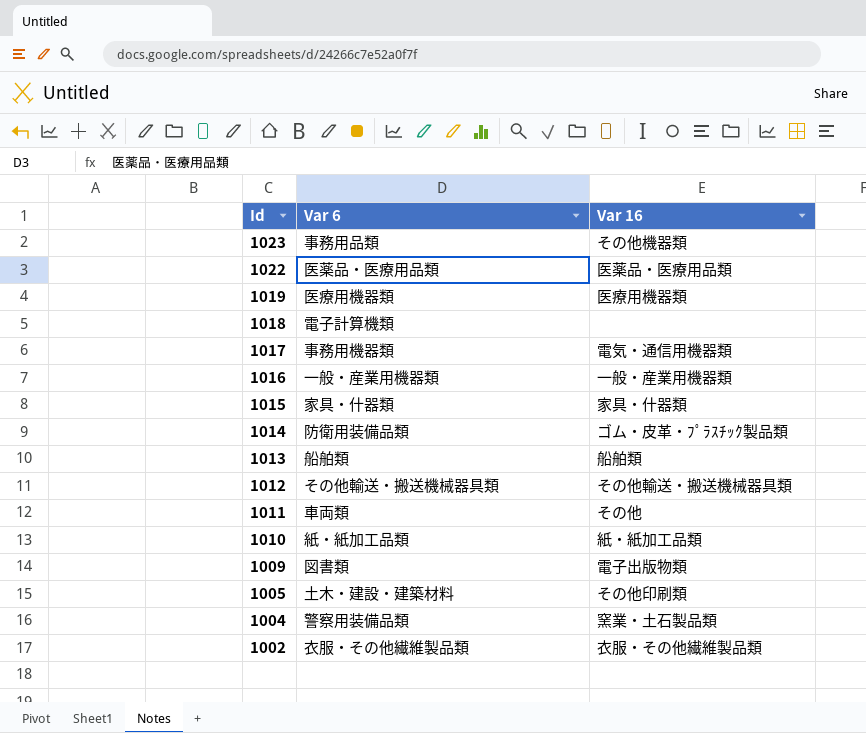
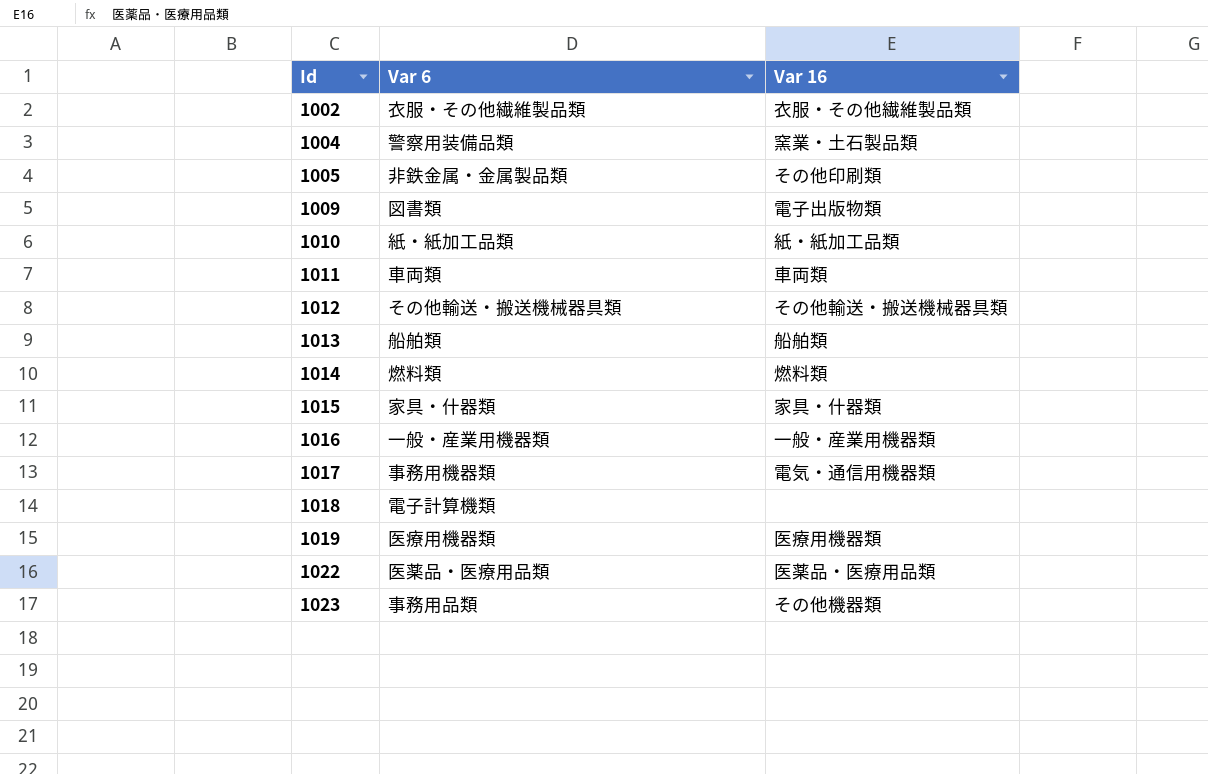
row order: Id descending -> Id ascending
1005 | Var 6: 土木・建設・建築材料 -> 非鉄金属・金属製品類
1011 | Var 16: その他 -> 車両類
1014 | Var 6: 防衛用装備品類 -> 燃料類
1014 | Var 16: ゴム・皮革・ﾌﾟﾗｽﾁｯｸ製品類 -> 燃料類

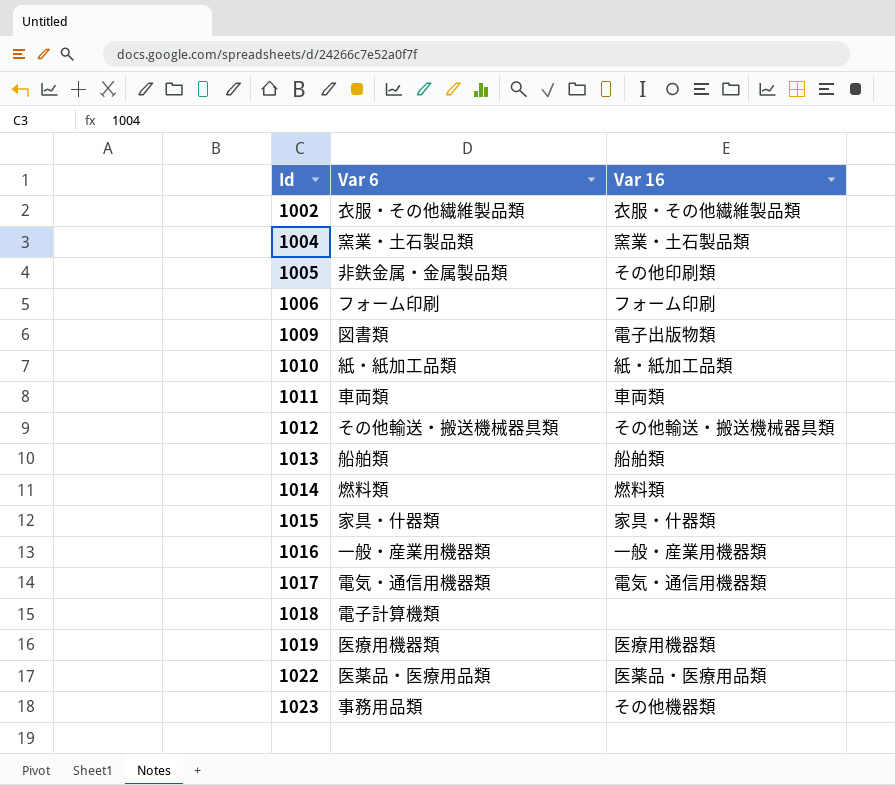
1004 | Var 6: 警察用装備品類 -> 窯業・土石製品類
row 1006: none -> フォーム印刷 | フォーム印刷
1017 | Var 6: 事務用機器類 -> 電気・通信用機器類

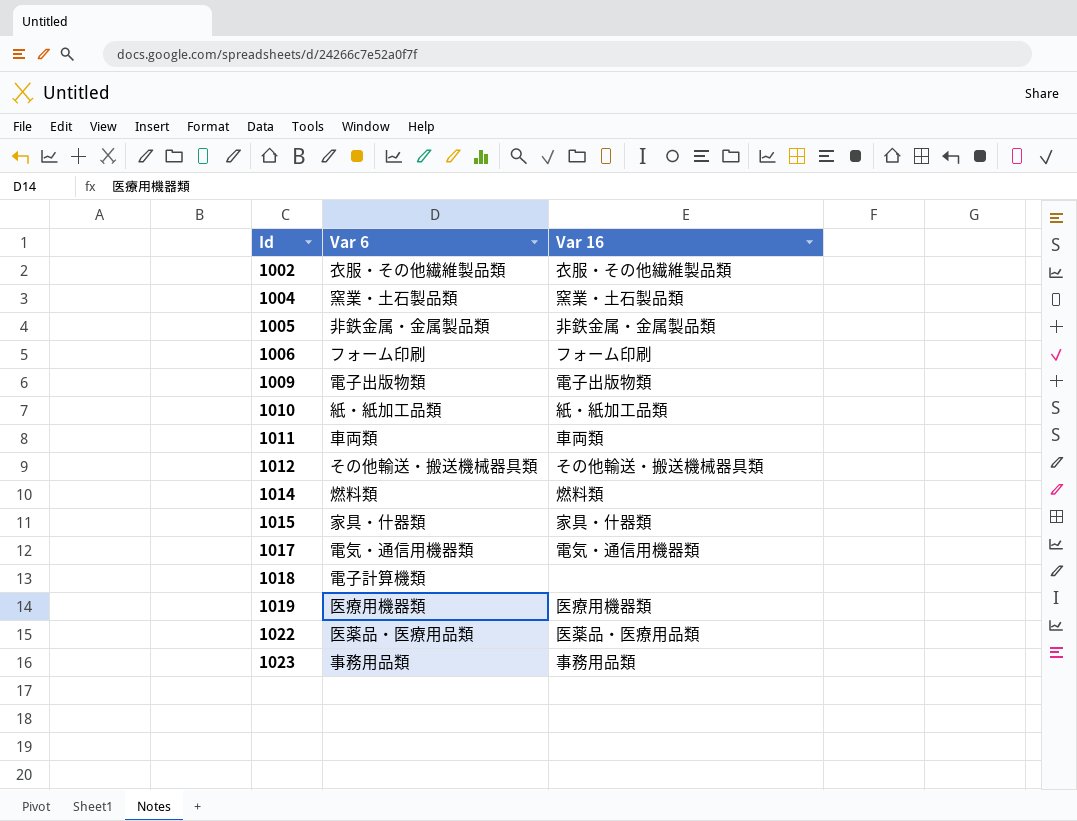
row 1013: 船舶類 | 船舶類 -> none
row 1016: 一般・産業用機器類 | 一般・産業用機器類 -> none
1005 | Var 16: その他印刷類 -> 非鉄金属・金属製品類
1009 | Var 6: 図書類 -> 電子出版物類
1023 | Var 16: その他機器類 -> 事務用品類

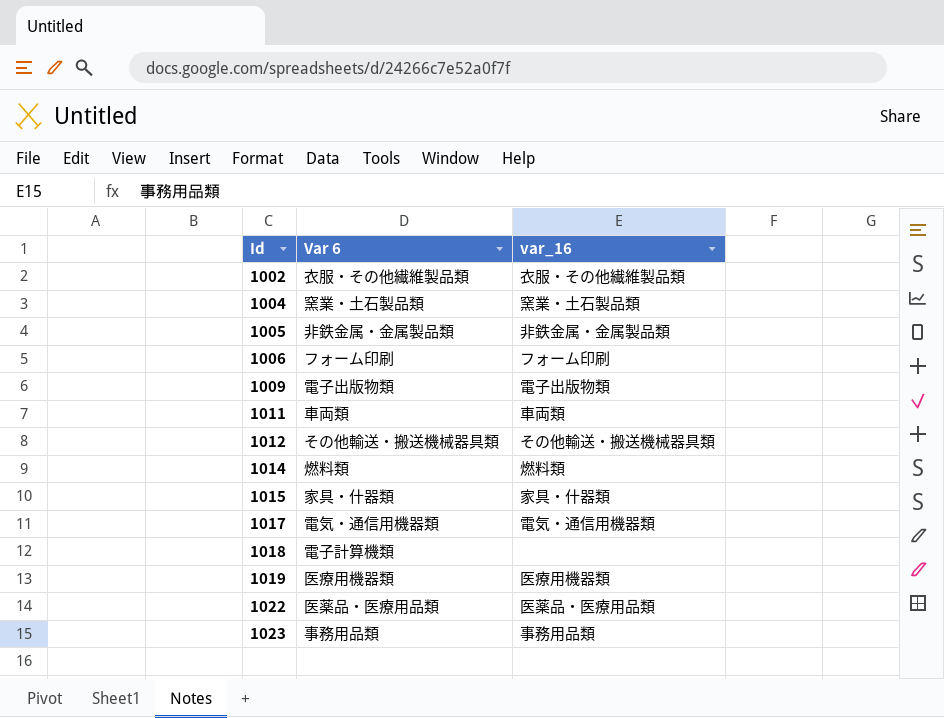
column name: Var 16 -> var_16
row 1010: 紙・紙加工品類 | 紙・紙加工品類 -> none

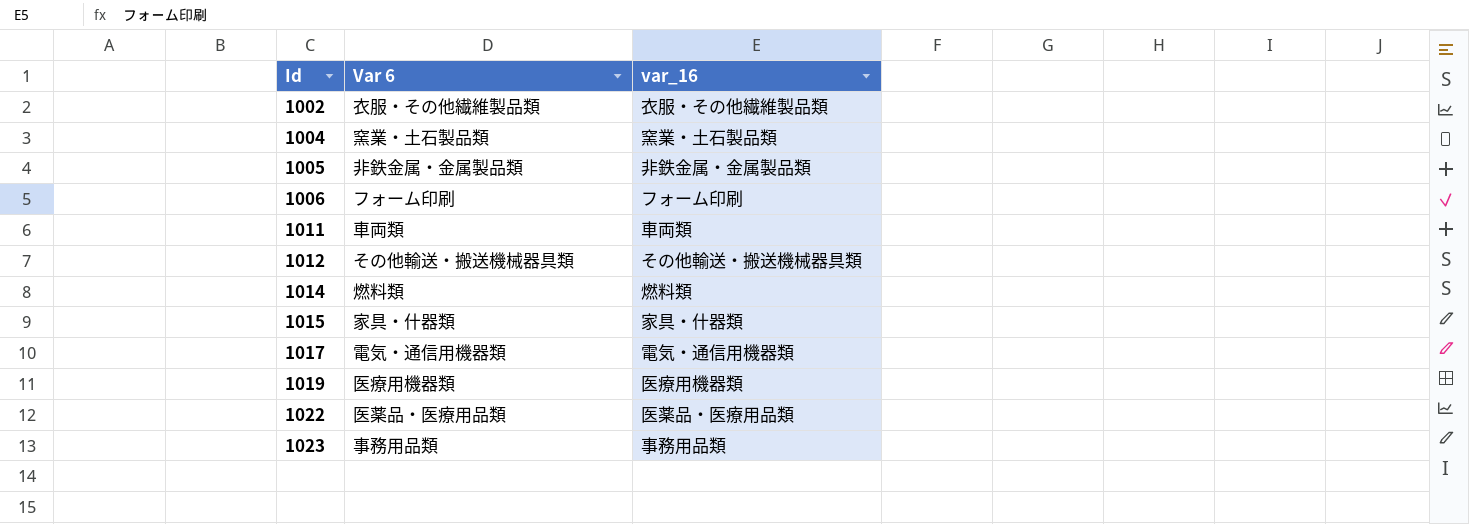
row 1009: 電子出版物類 | 電子出版物類 -> none
row 1018: 電子計算機類 | none -> none

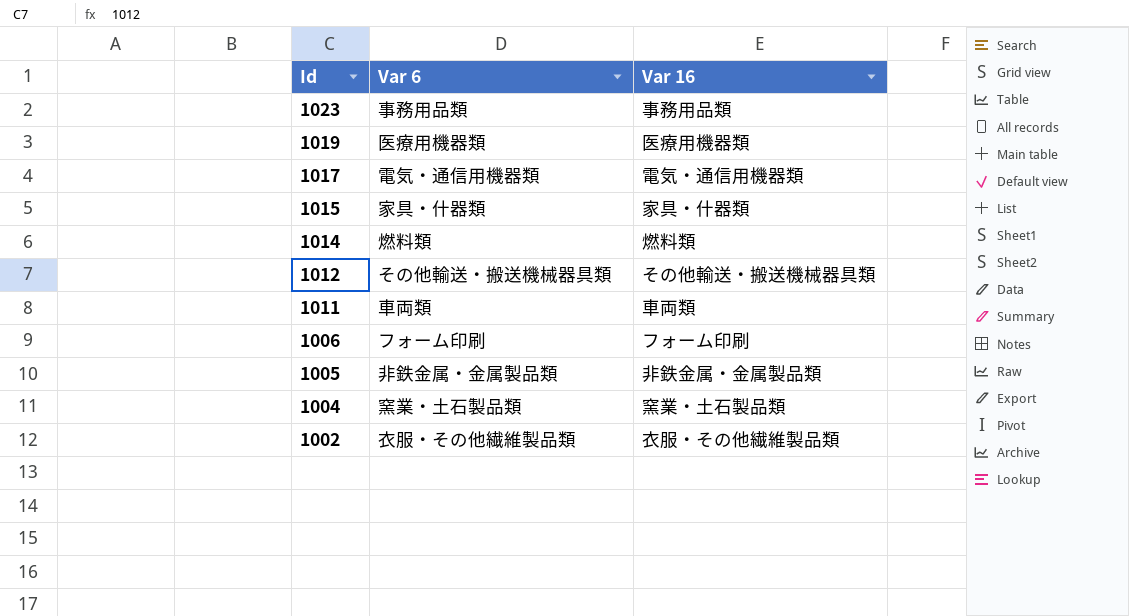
row order: Id ascending -> Id descending
column name: var_16 -> Var 16
row 1022: 医薬品・医療用品類 | 医薬品・医療用品類 -> none

